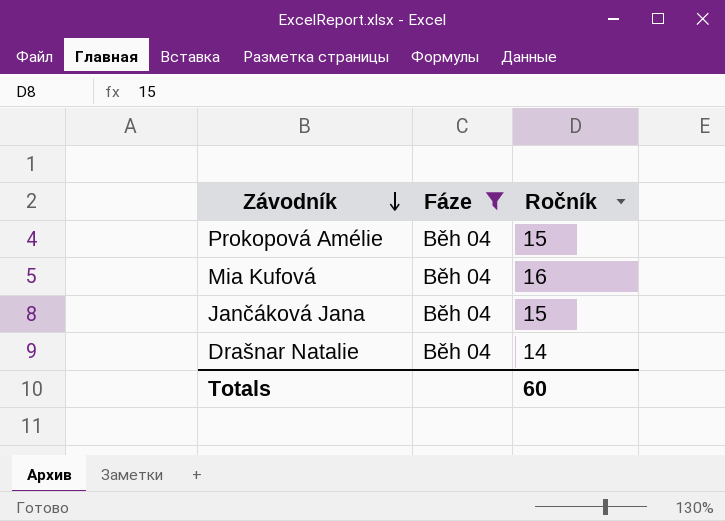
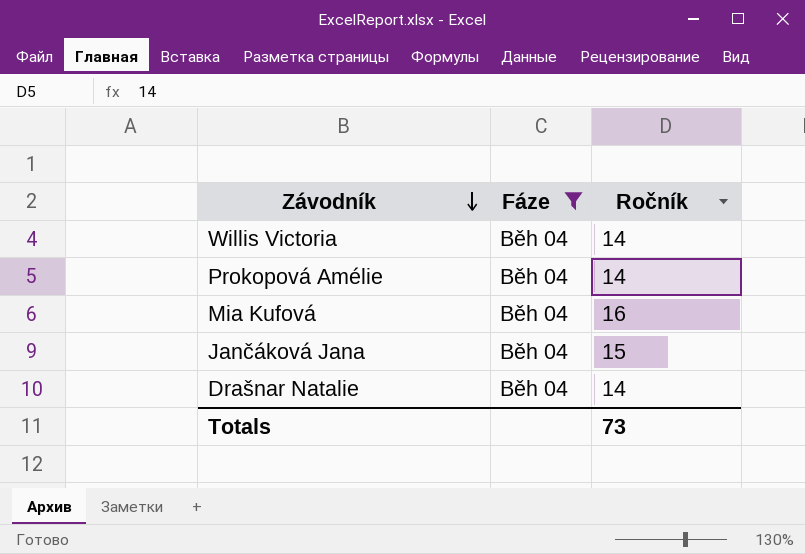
row Willis Victoria: none -> Běh 04 | 14
Prokopová Amélie | Ročník: 15 -> 14
Totals | Ročník: 60 -> 73

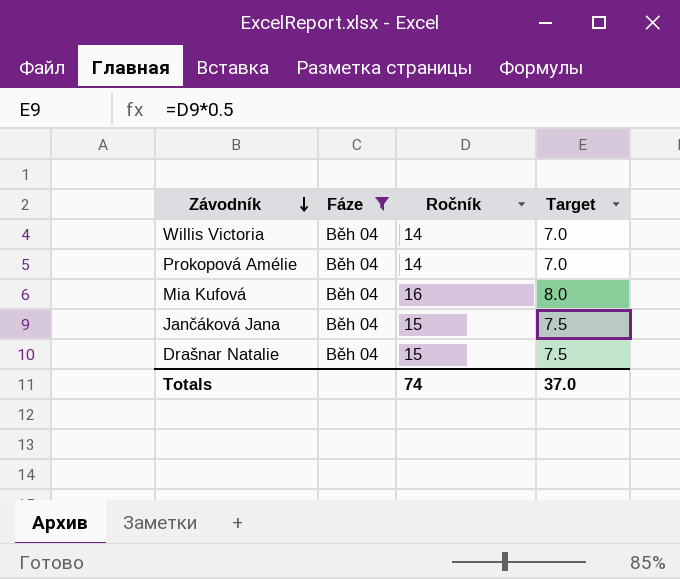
column Target | formula: none -> [Ročník] * 0.5
Drašnar Natalie | Ročník: 14 -> 15
Totals | Ročník: 73 -> 74

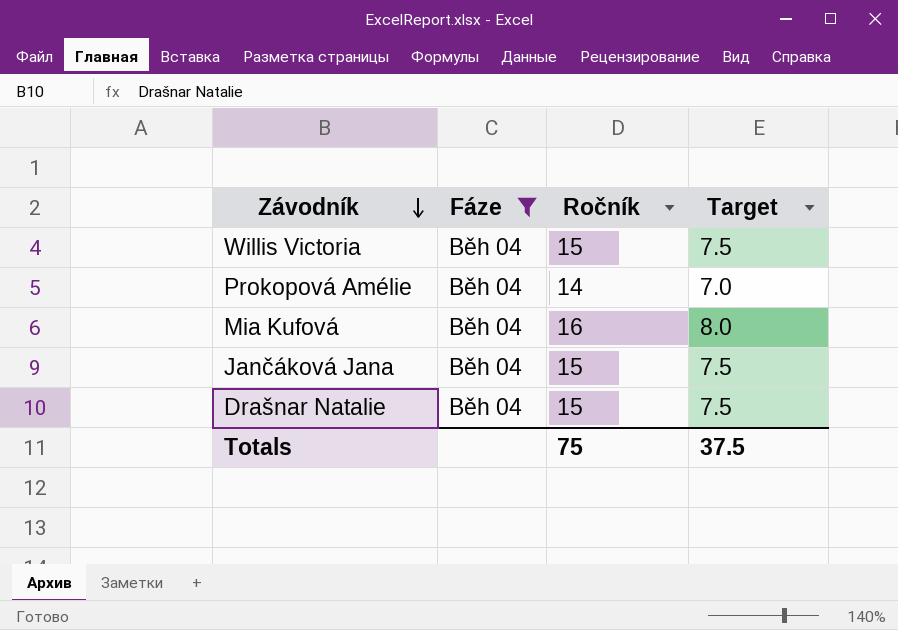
Willis Victoria | Ročník: 14 -> 15
Willis Victoria | Target: 7.0 -> 7.5
Totals | Ročník: 74 -> 75
Totals | Target: 37.0 -> 37.5

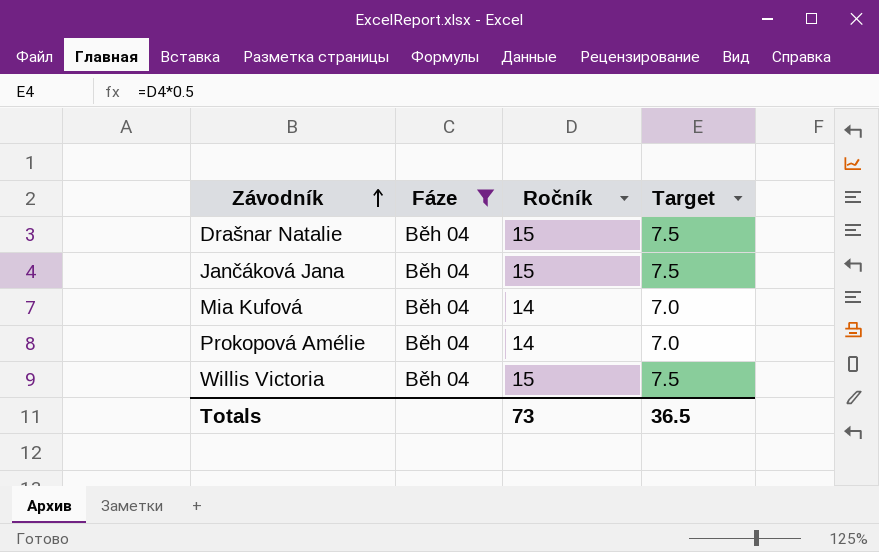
row order: Závodník descending -> Závodník ascending
Mia Kufová | Ročník: 16 -> 14
Mia Kufová | Target: 8.0 -> 7.0
Totals | Ročník: 75 -> 73
Totals | Target: 37.5 -> 36.5

